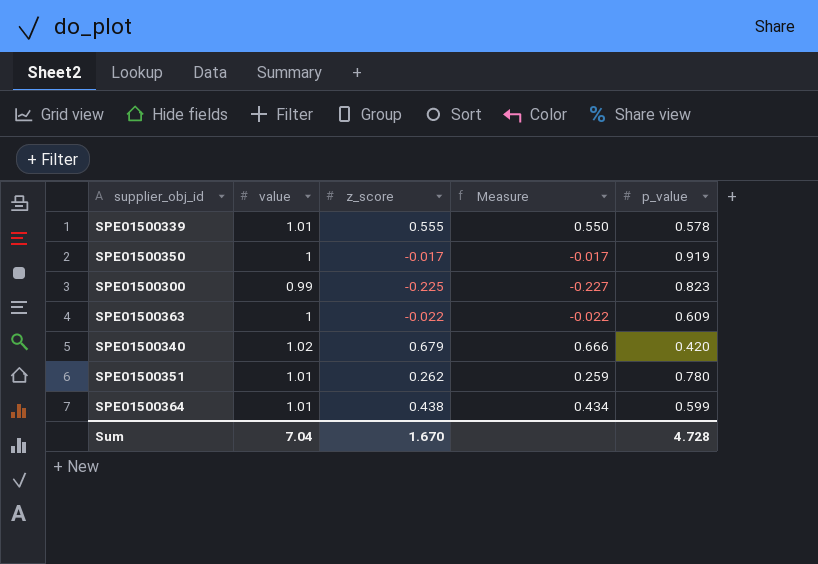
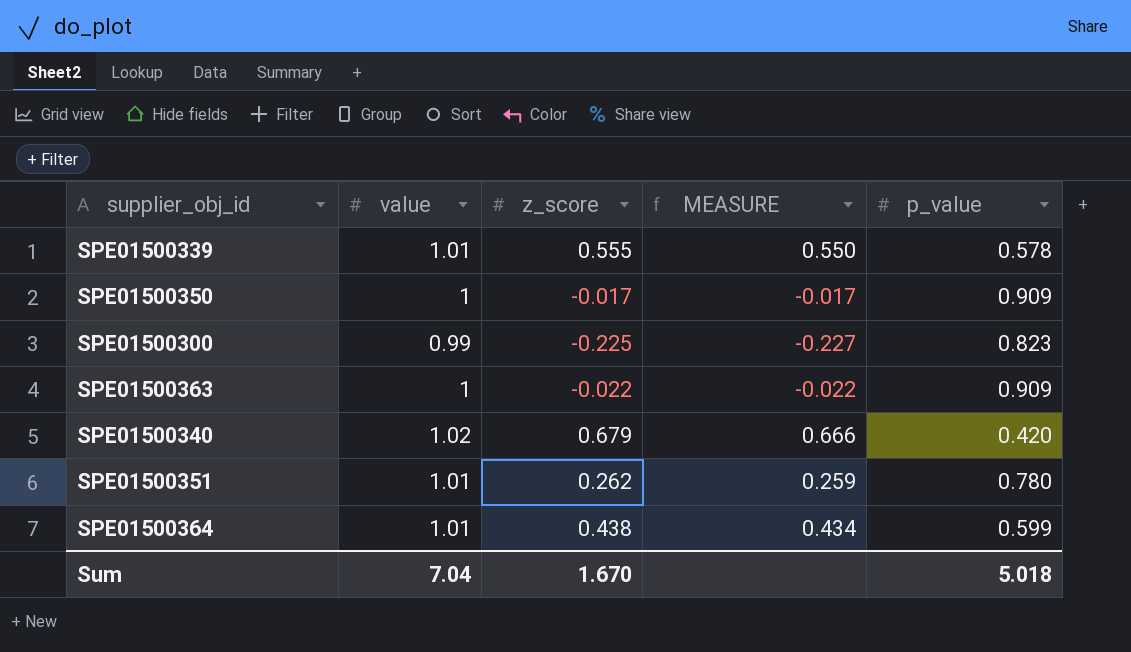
column name: Measure -> MEASURE
SPE01500350 | p_value: 0.919 -> 0.909
SPE01500363 | p_value: 0.609 -> 0.909
Sum | p_value: 4.728 -> 5.018

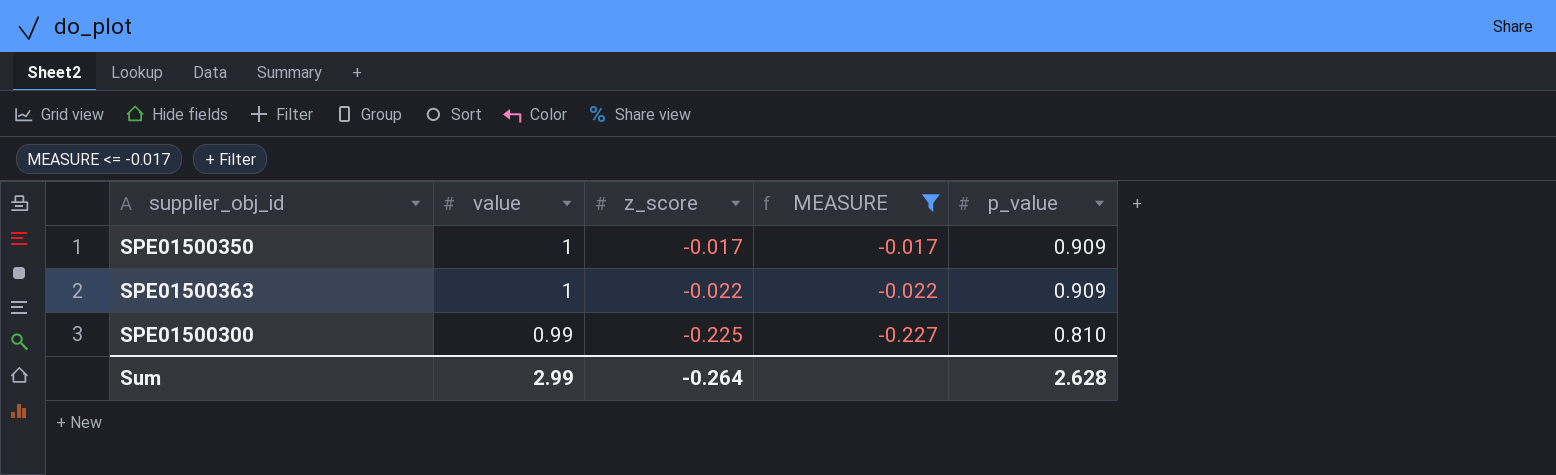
filter: none -> MEASURE <= -0.017
row order: none -> value descending
SPE01500300 | p_value: 0.823 -> 0.810
Sum | value: 7.04 -> 2.99
Sum | z_score: 1.670 -> -0.264
Sum | p_value: 5.018 -> 2.628

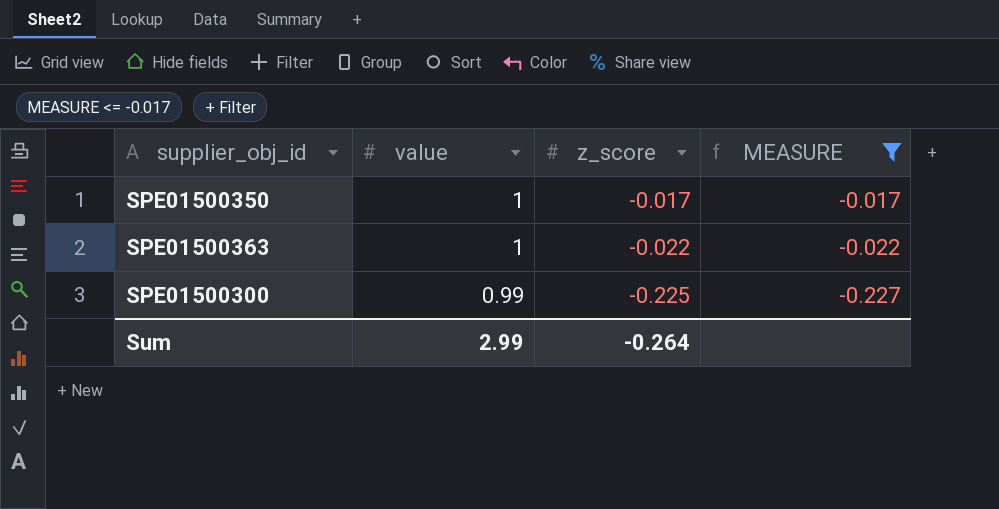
column p_value | position: 5 -> none

